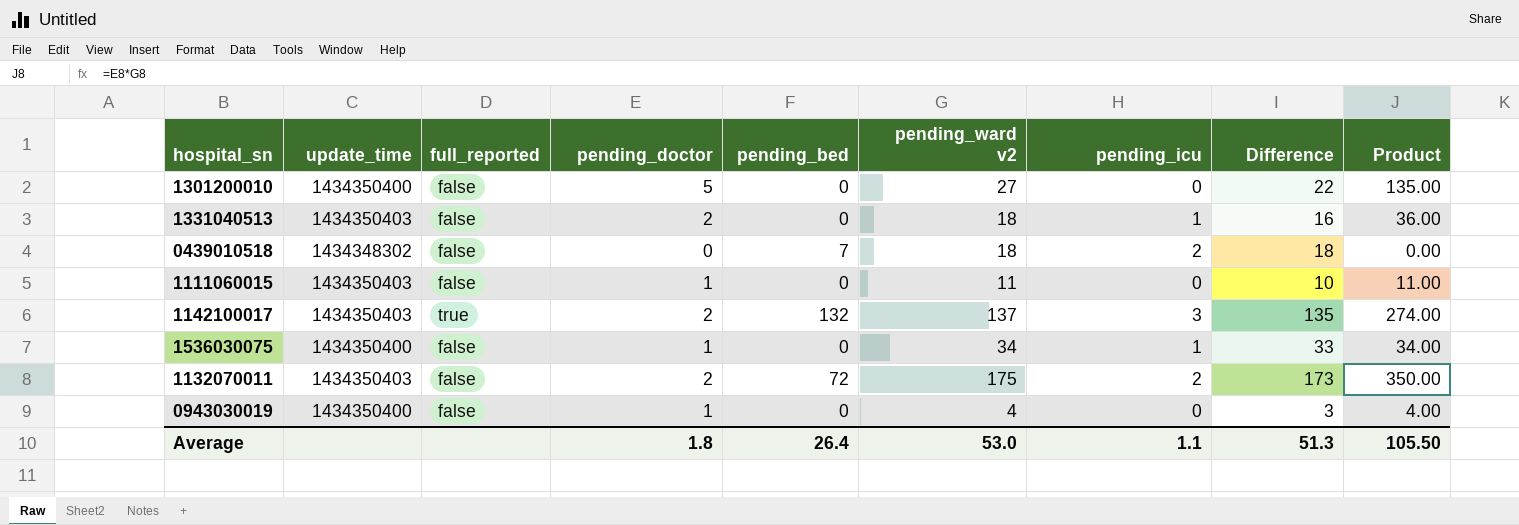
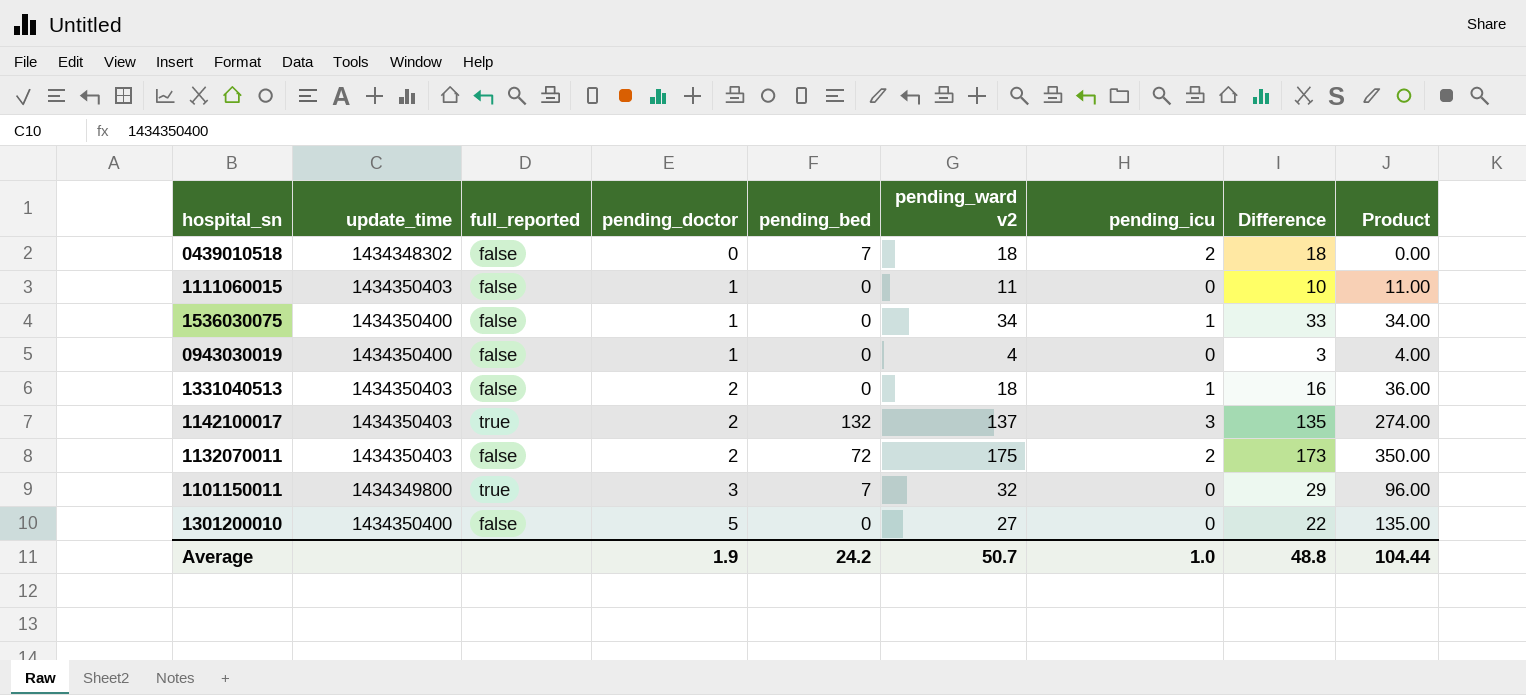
row order: none -> pending_doctor ascending
row 1101150011: none -> 1434349800 | true | 3 | 7 | 32 | 0 | 29 | 96.00
Average | pending_doctor: 1.8 -> 1.9
Average | pending_bed: 26.4 -> 24.2
Average | pending_ward v2: 53.0 -> 50.7
Average | pending_icu: 1.1 -> 1.0
Average | Difference: 51.3 -> 48.8
Average | Product: 105.50 -> 104.44

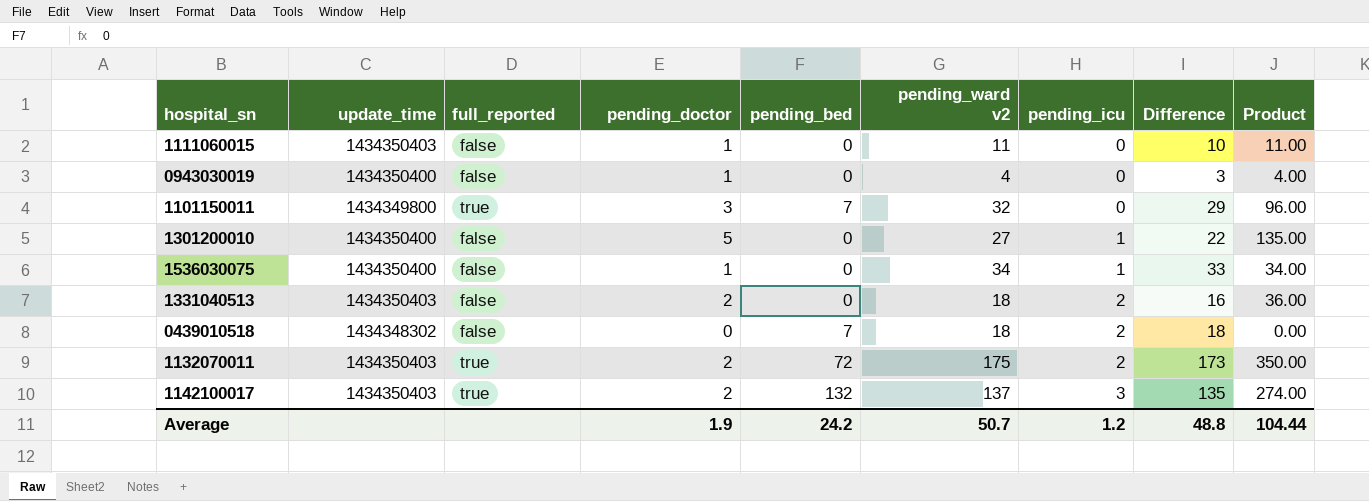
row order: pending_doctor ascending -> pending_icu ascending
1301200010 | pending_icu: 0 -> 1
1331040513 | pending_icu: 1 -> 2
1132070011 | full_reported: false -> true
Average | pending_icu: 1.0 -> 1.2

